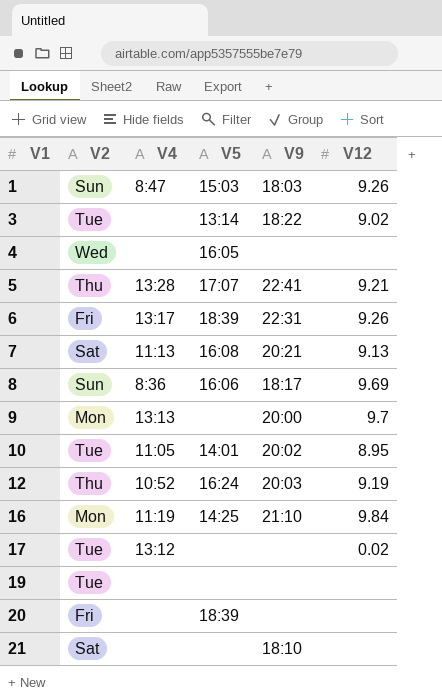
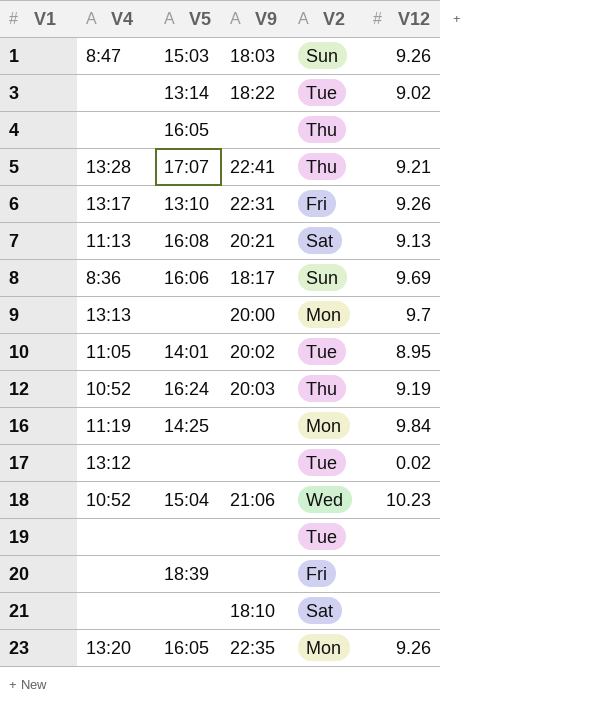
column V2 | position: 2 -> 5
4 | V2: Wed -> Thu
6 | V5: 18:39 -> 13:10
16 | V9: 21:10 -> none
row 18: none -> 10:52 | 15:04 | 21:06 | Wed | 10.23
row 23: none -> 13:20 | 16:05 | 22:35 | Mon | 9.26

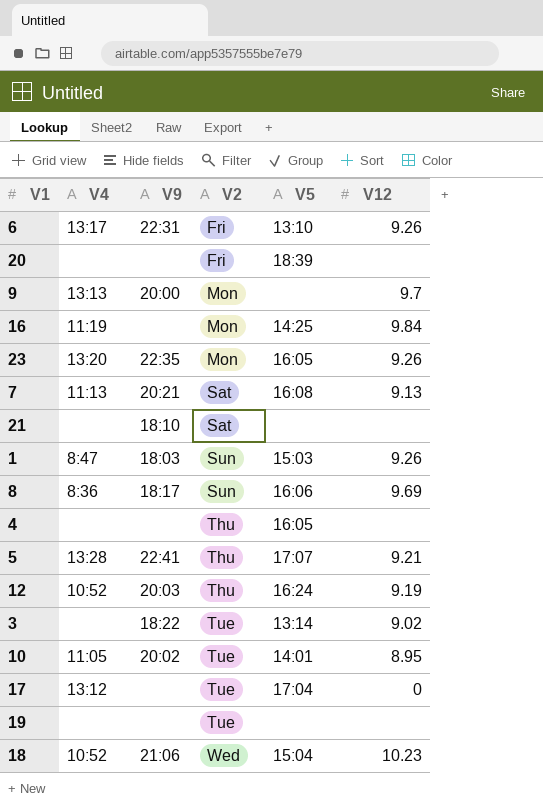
row order: V1 ascending -> V2 ascending
column V5 | position: 3 -> 5
17 | V5: none -> 17:04
17 | V12: 0.02 -> 0

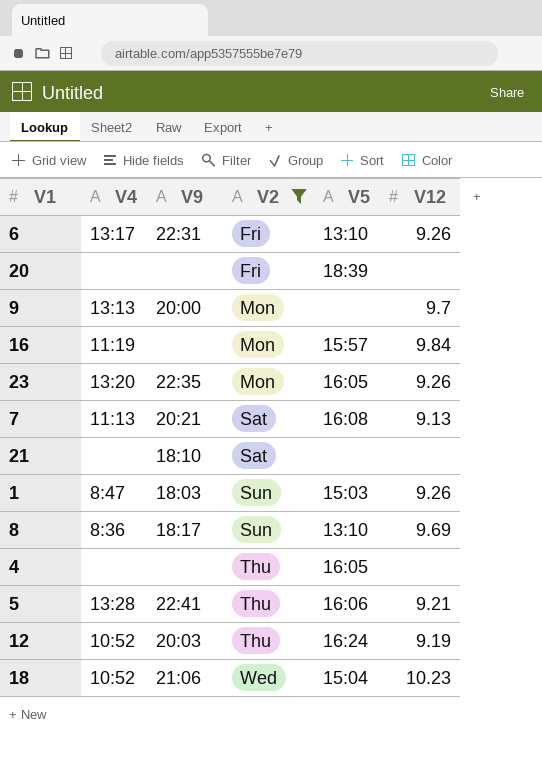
filter: none -> V2 != Tue
16 | V5: 14:25 -> 15:57
8 | V5: 16:06 -> 13:10
5 | V5: 17:07 -> 16:06

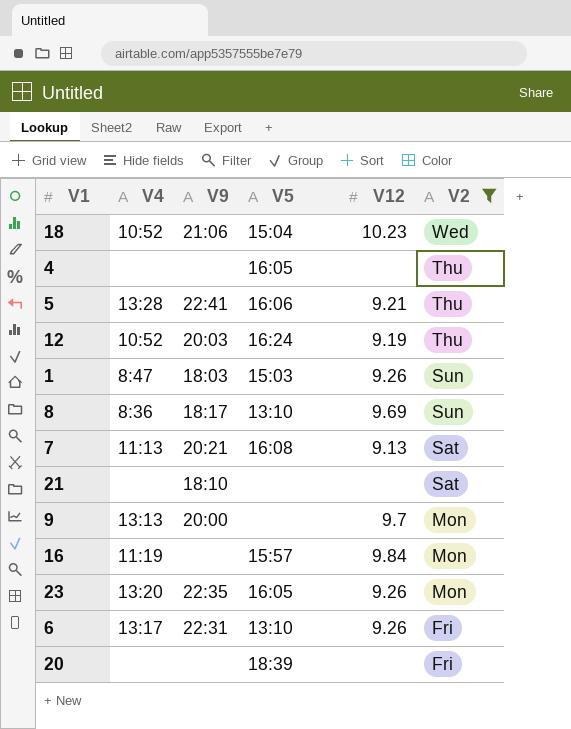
row order: V2 ascending -> V2 descending
column V2 | position: 4 -> 6

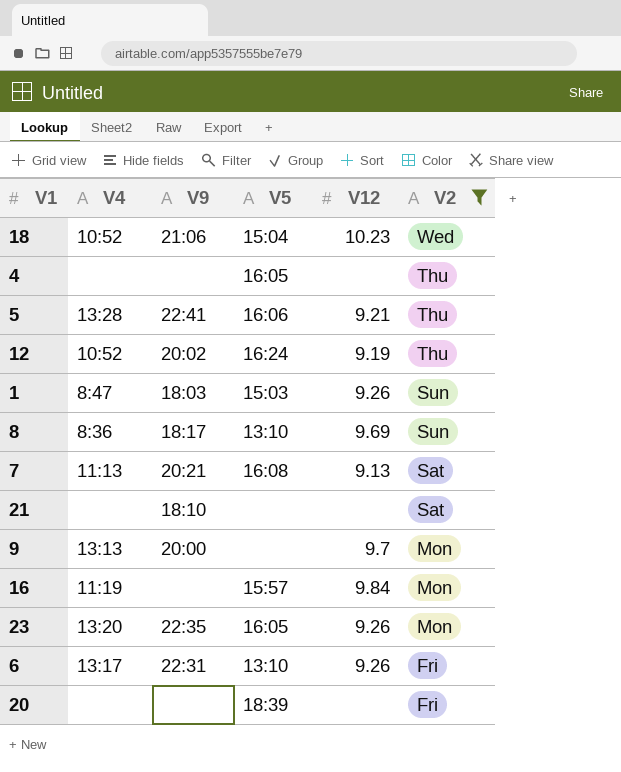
12 | V9: 20:03 -> 20:02

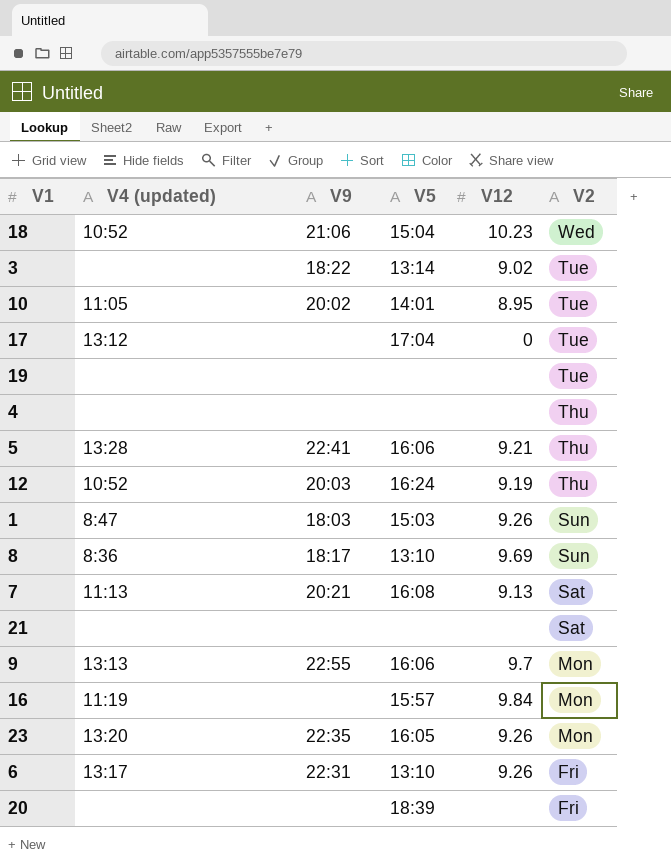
filter: V2 != Tue -> none
column name: V4 -> V4 (updated)
4 | V5: 16:05 -> none
12 | V9: 20:02 -> 20:03
21 | V9: 18:10 -> none
9 | V9: 20:00 -> 22:55
9 | V5: none -> 16:06

